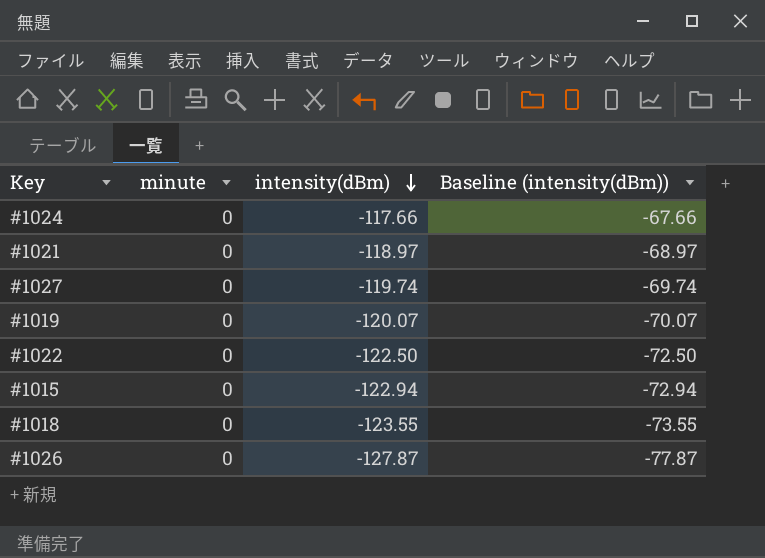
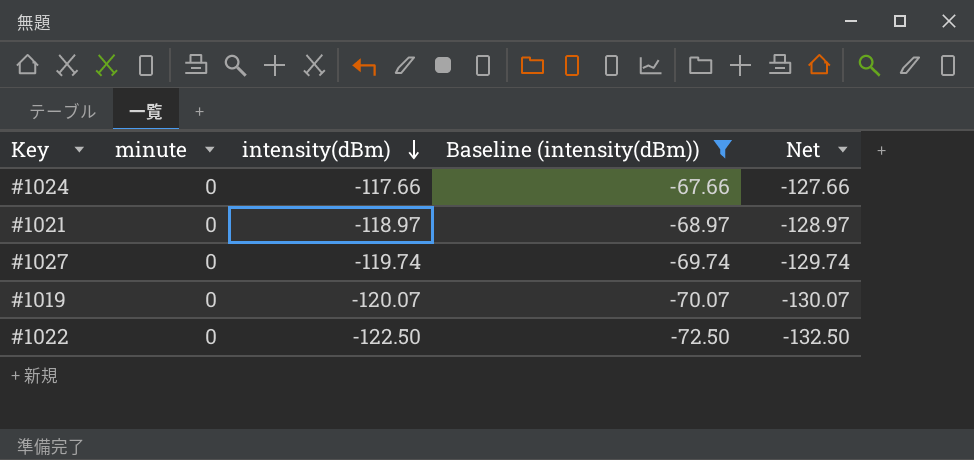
filter: none -> Baseline (intensity(dBm)) >= -72.50
column Net | formula: none -> [intensity(dBm)] - 10

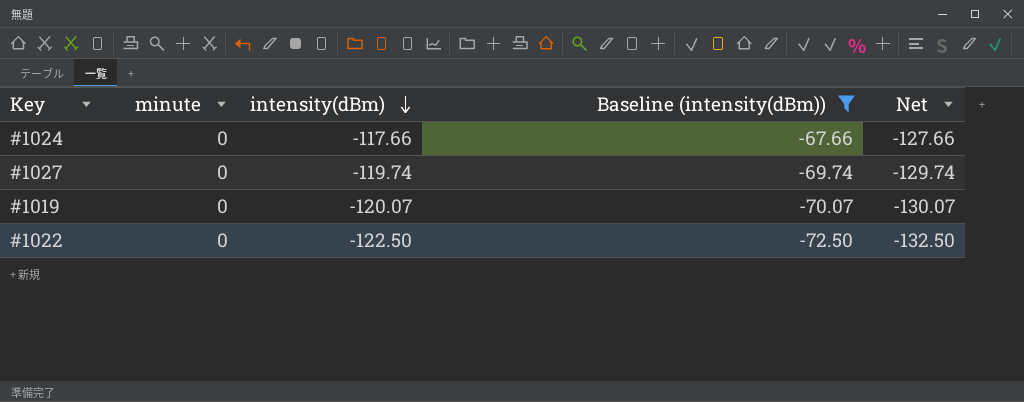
row #1021: 0 | -118.97 | -68.97 | -128.97 -> none

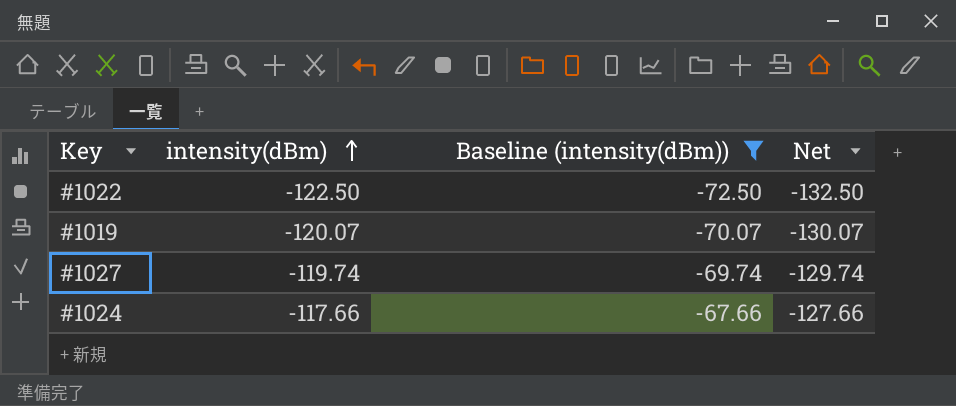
row order: intensity(dBm) descending -> intensity(dBm) ascending
column minute | position: 2 -> none

